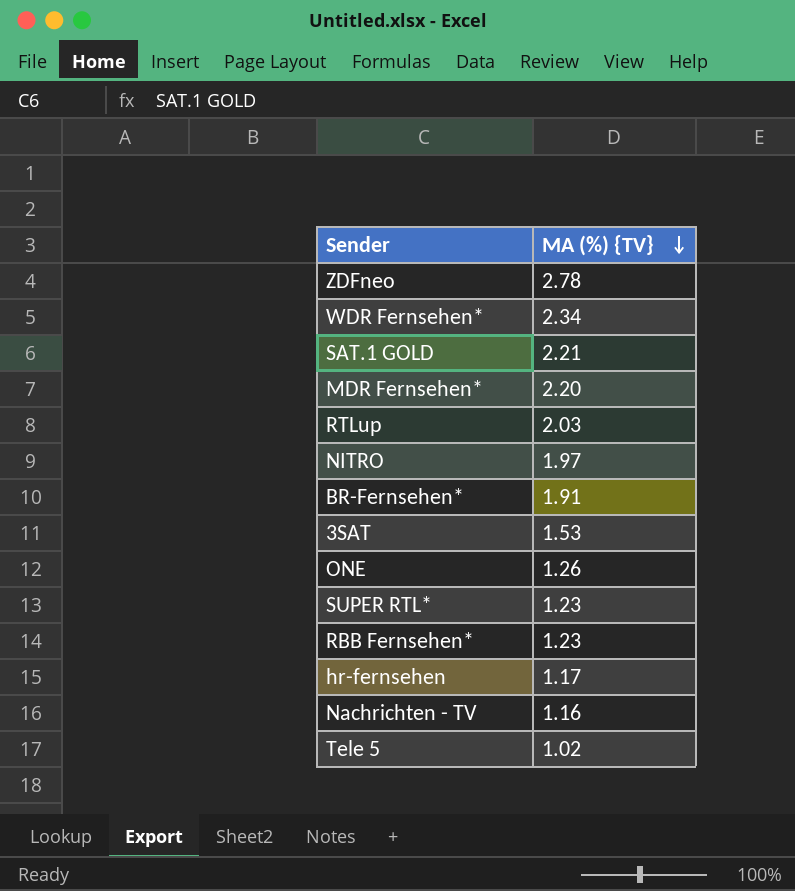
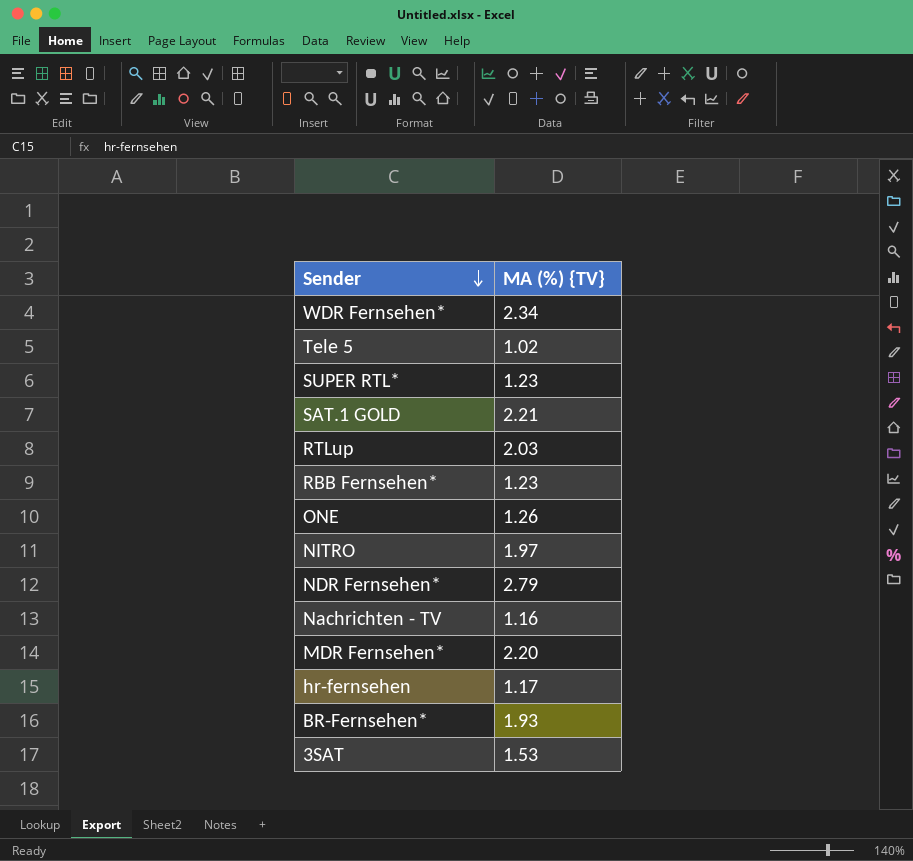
row order: MA (%) {TV} descending -> Sender descending
row ZDFneo: 2.78 -> none
row NDR Fernsehen*: none -> 2.79
BR-Fernsehen* | MA (%) {TV}: 1.91 -> 1.93

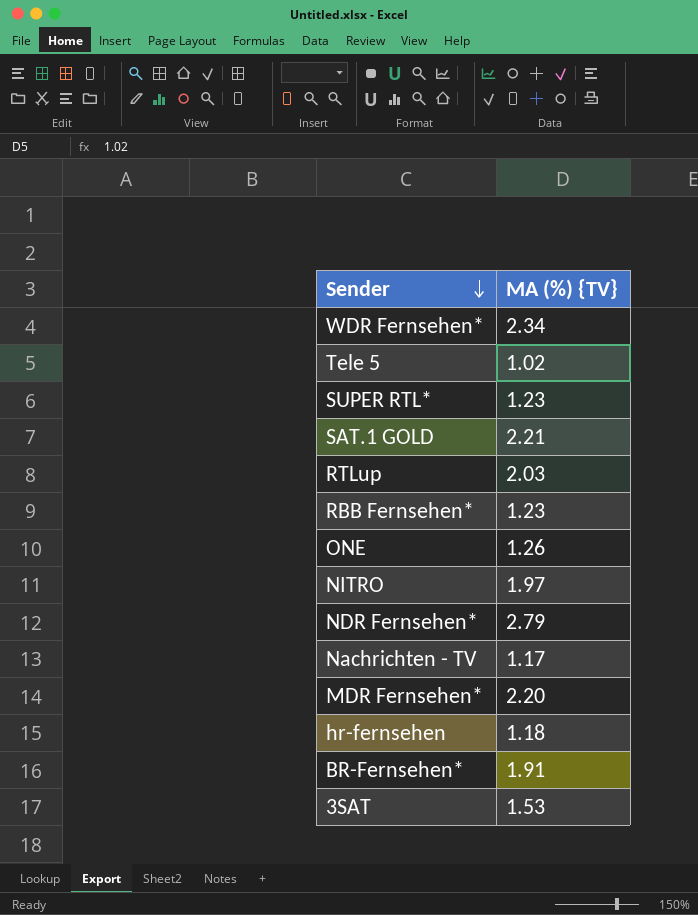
Nachrichten - TV | MA (%) {TV}: 1.16 -> 1.17
hr-fernsehen | MA (%) {TV}: 1.17 -> 1.18
BR-Fernsehen* | MA (%) {TV}: 1.93 -> 1.91

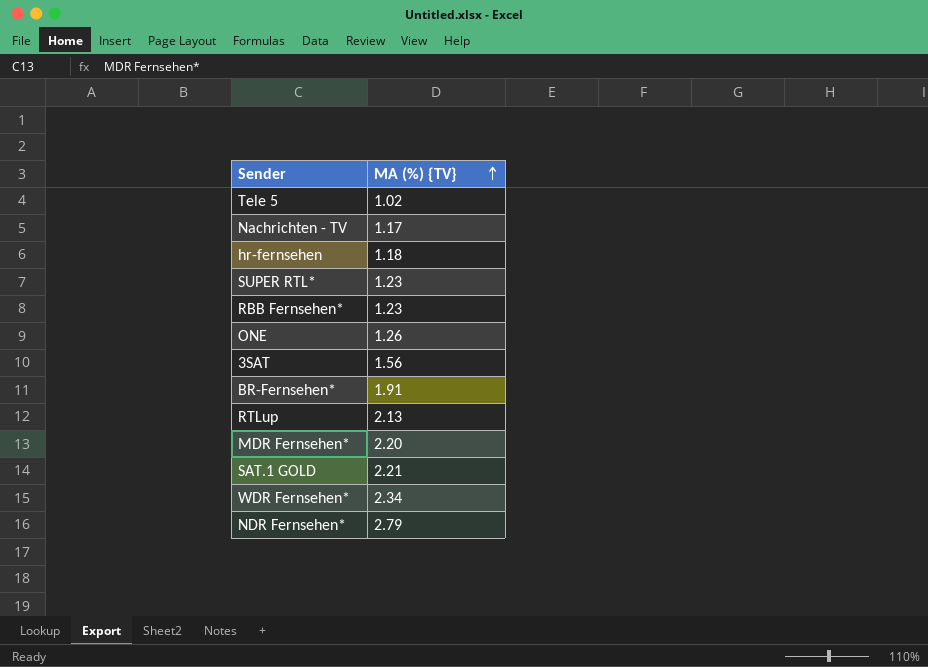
row order: Sender descending -> MA (%) {TV} ascending
row NITRO: 1.97 -> none
3SAT | MA (%) {TV}: 1.53 -> 1.56
RTLup | MA (%) {TV}: 2.03 -> 2.13

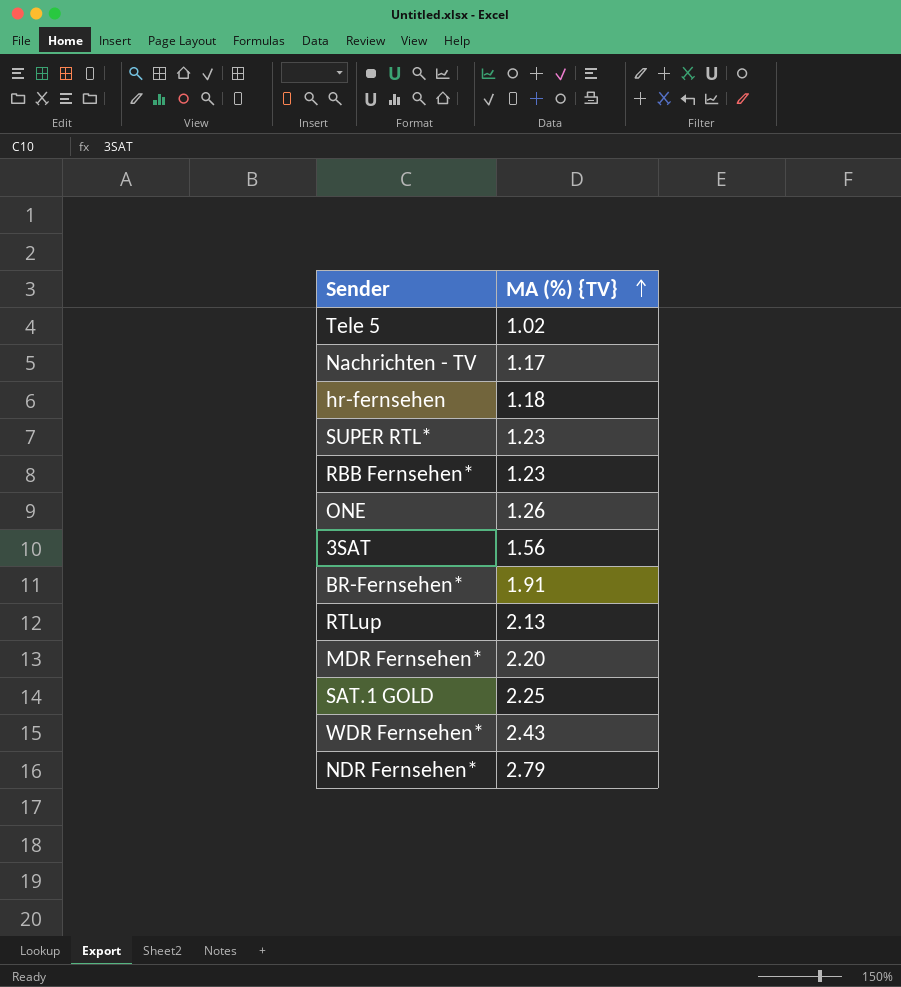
SAT.1 GOLD | MA (%) {TV}: 2.21 -> 2.25
WDR Fernsehen* | MA (%) {TV}: 2.34 -> 2.43

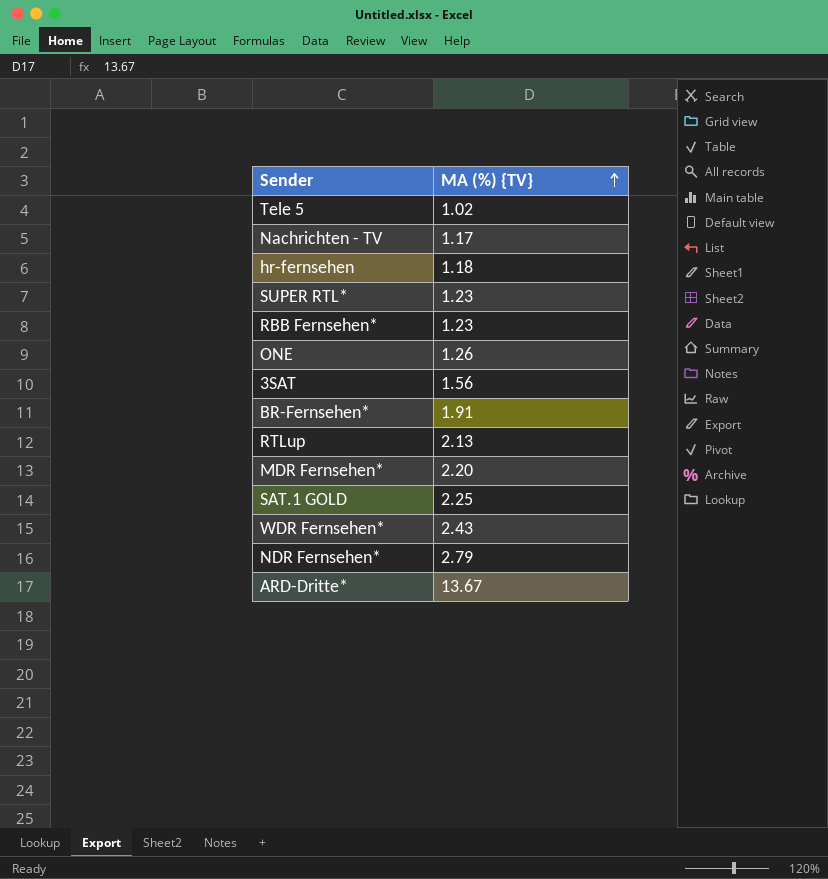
row ARD-Dritte*: none -> 13.67

